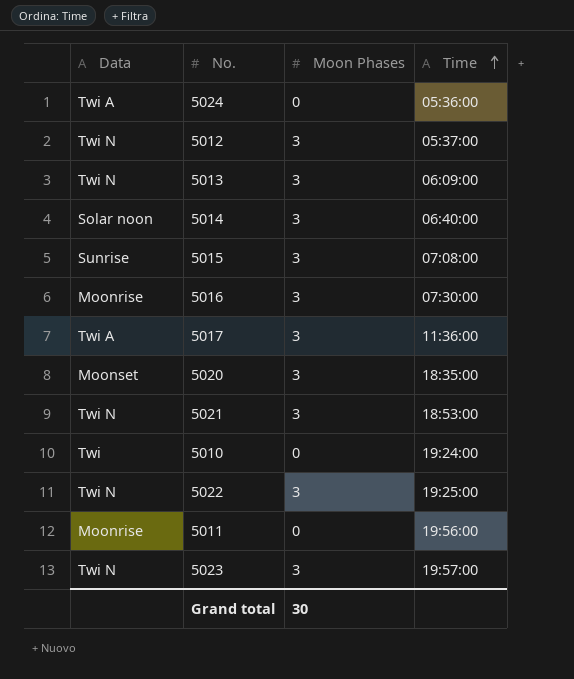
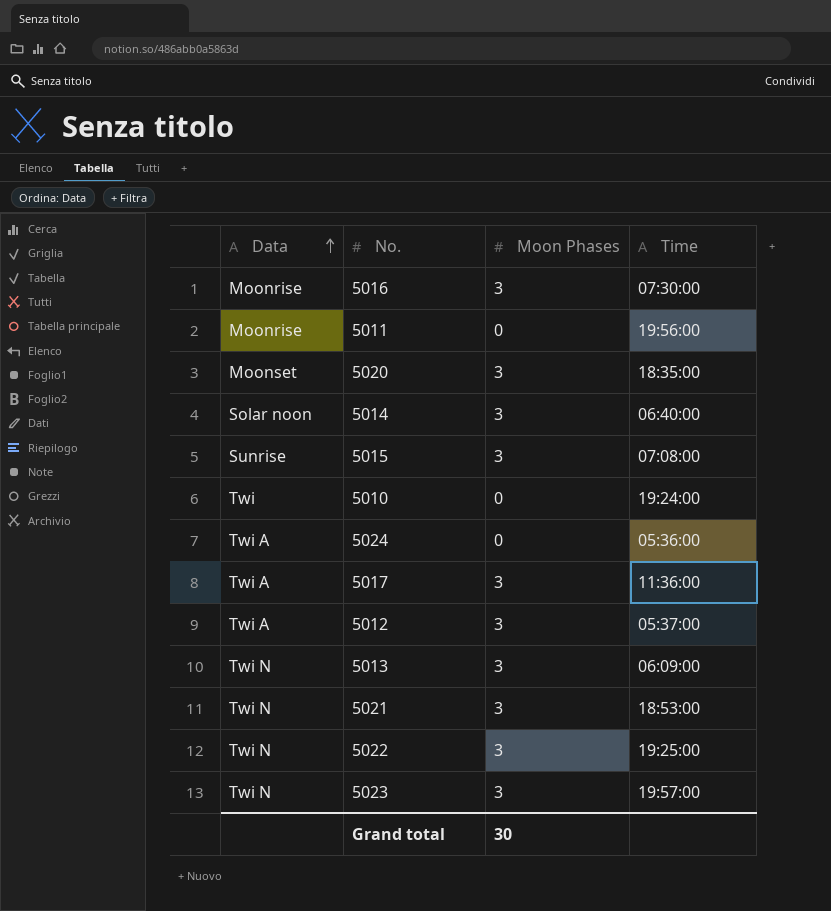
row order: Time ascending -> Data ascending
5012 | Data: Twi N -> Twi A

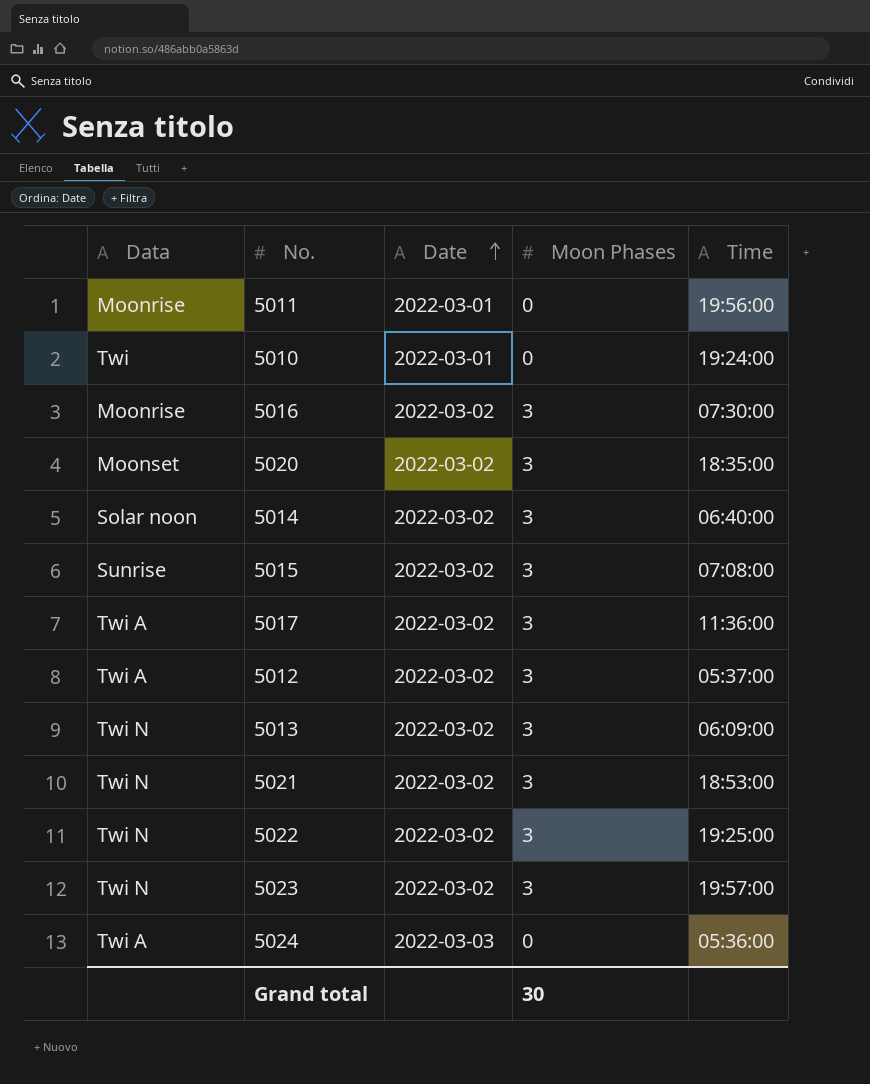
row order: Data ascending -> Date ascending
column Date | position: none -> 3

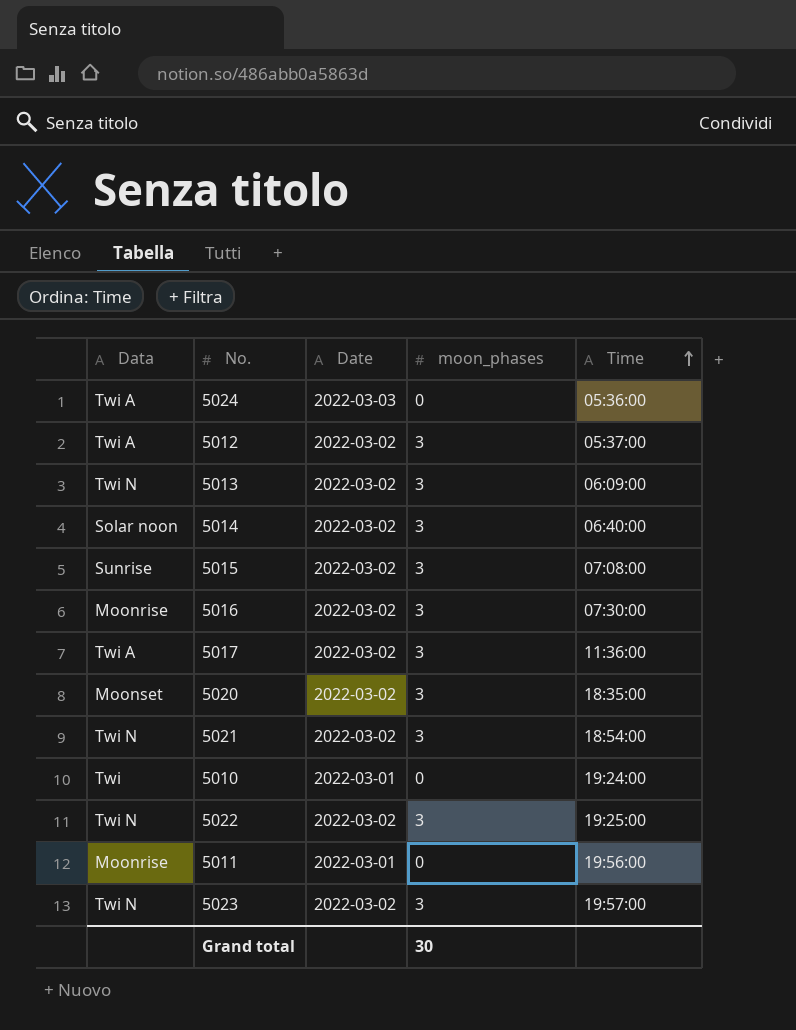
row order: Date ascending -> Time ascending
column name: Moon Phases -> moon_phases
5021 | Time: 18:53:00 -> 18:54:00

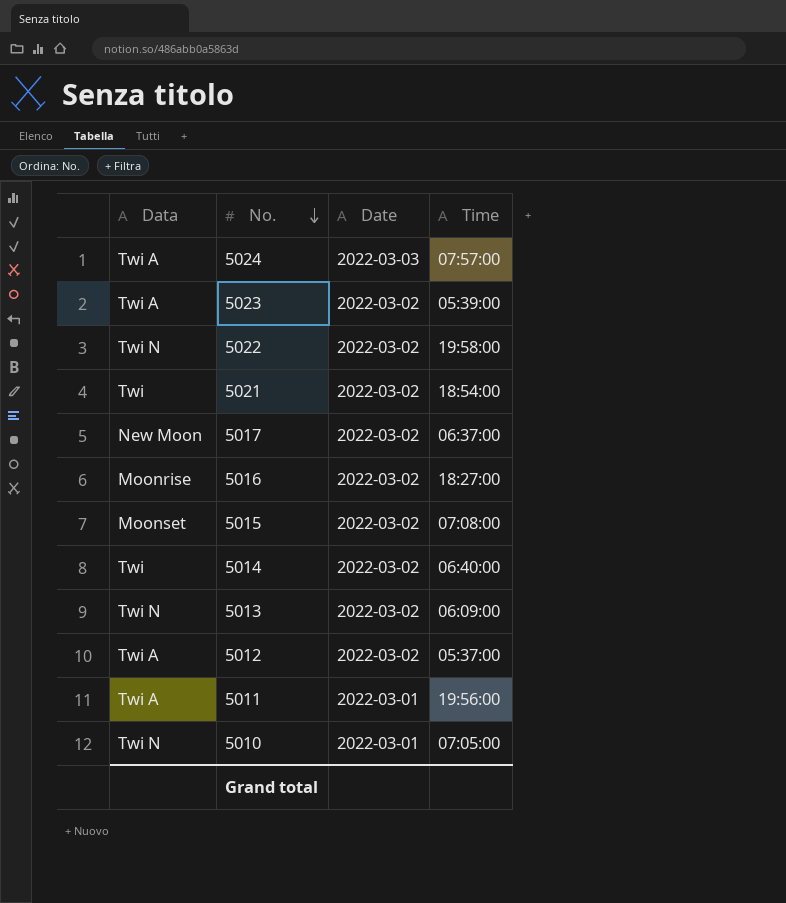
row order: Time ascending -> No. descending
column moon_phases | position: 4 -> none
row 5020: Moonset | 2022-03-02 | 3 | 18:35:00 -> none
5024 | Time: 05:36:00 -> 07:57:00
5023 | Data: Twi N -> Twi A
5023 | Time: 19:57:00 -> 05:39:00
5022 | Time: 19:25:00 -> 19:58:00
5021 | Data: Twi N -> Twi
5017 | Data: Twi A -> New Moon
5017 | Time: 11:36:00 -> 06:37:00
5016 | Time: 07:30:00 -> 18:27:00
5015 | Data: Sunrise -> Moonset
5014 | Data: Solar noon -> Twi
5011 | Data: Moonrise -> Twi A
5010 | Data: Twi -> Twi N
5010 | Time: 19:24:00 -> 07:05:00

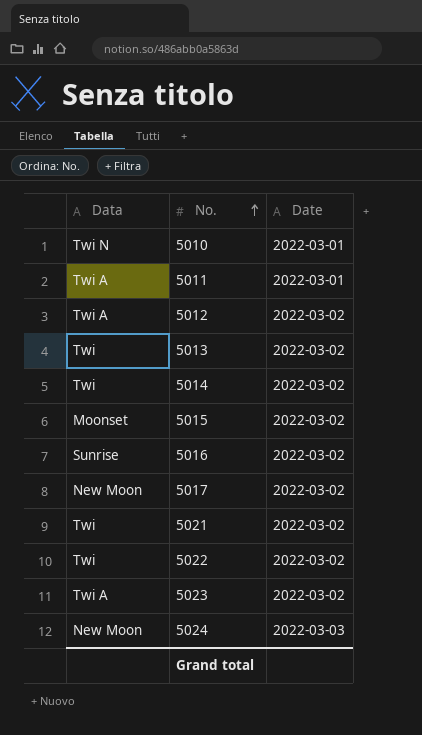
row order: No. descending -> No. ascending
column Time | position: 4 -> none
5013 | Data: Twi N -> Twi
5016 | Data: Moonrise -> Sunrise
5022 | Data: Twi N -> Twi
5024 | Data: Twi A -> New Moon

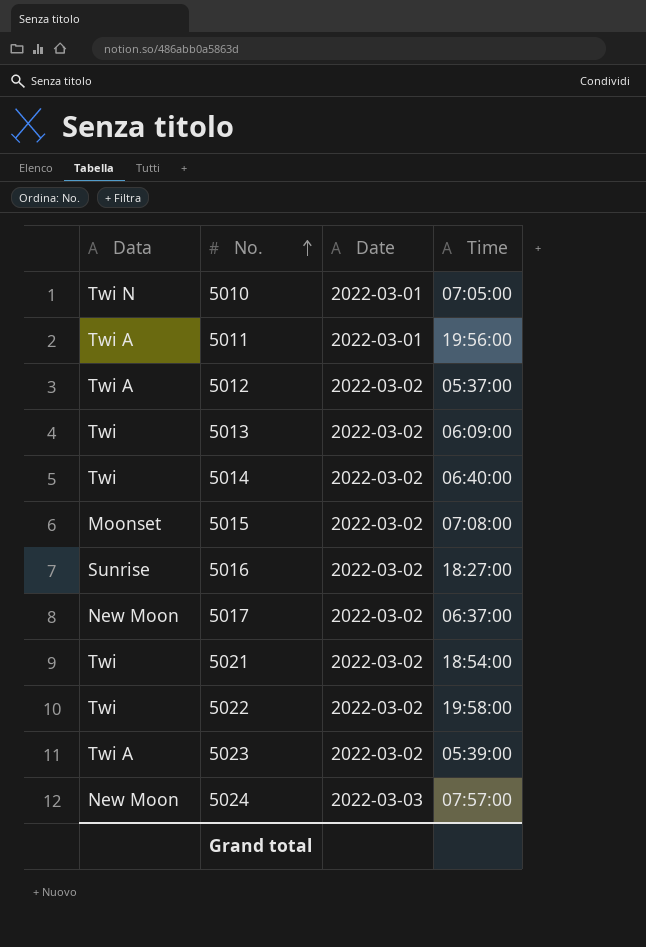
column Time | position: none -> 4

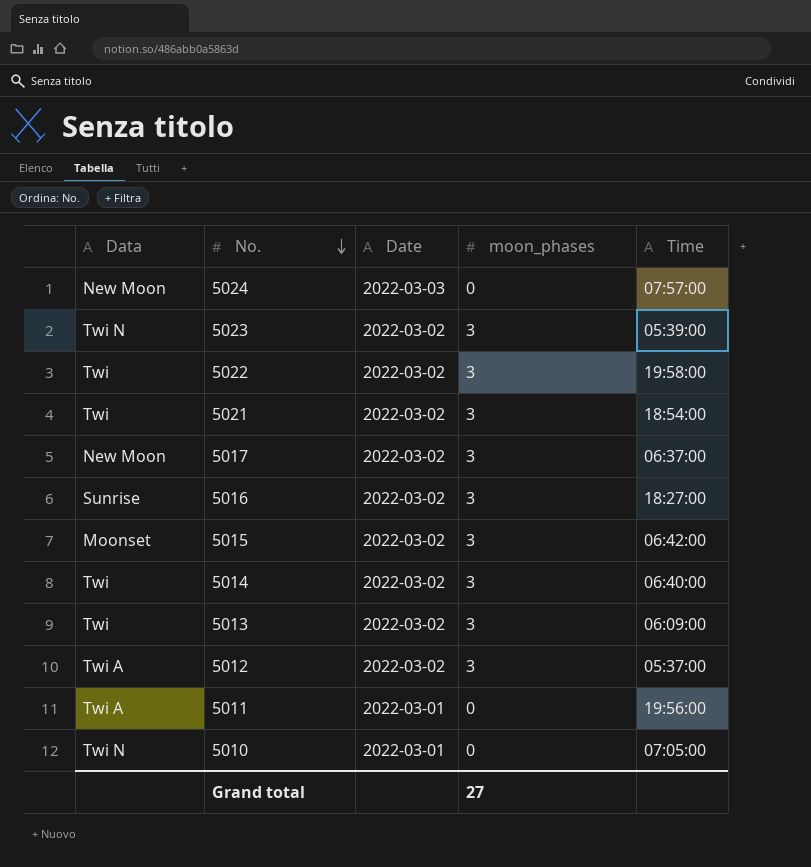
row order: No. ascending -> No. descending
column moon_phases | position: none -> 4
5023 | Data: Twi A -> Twi N
5015 | Time: 07:08:00 -> 06:42:00

